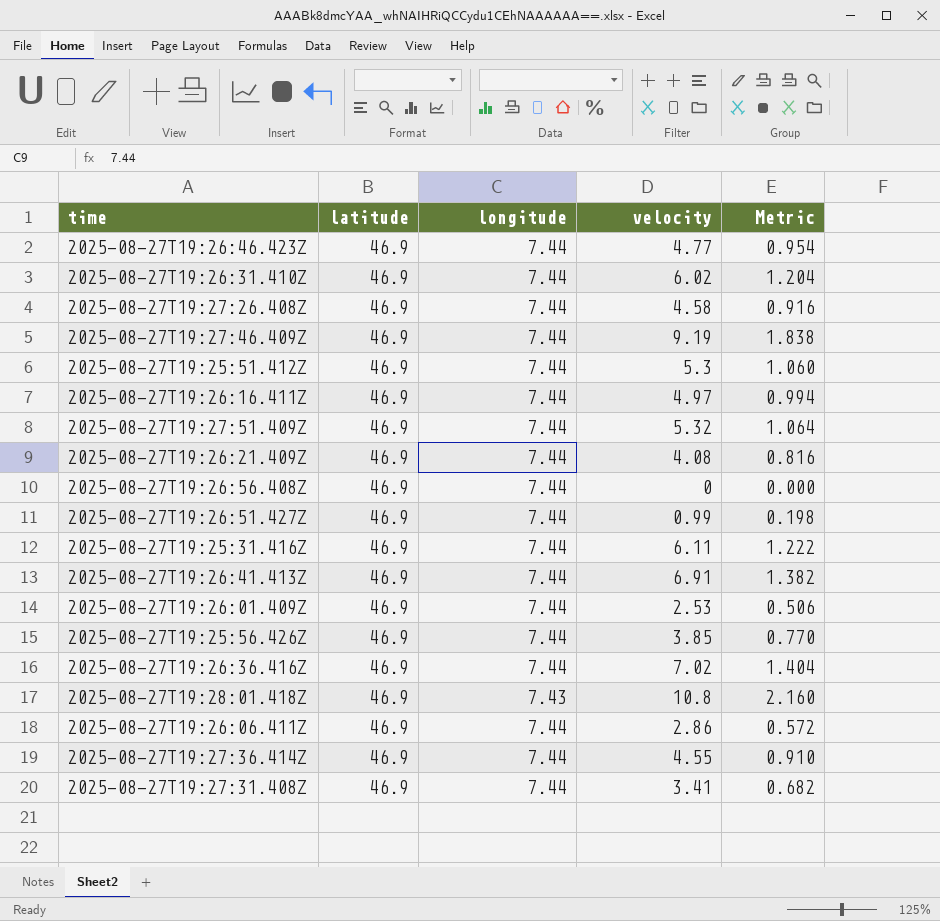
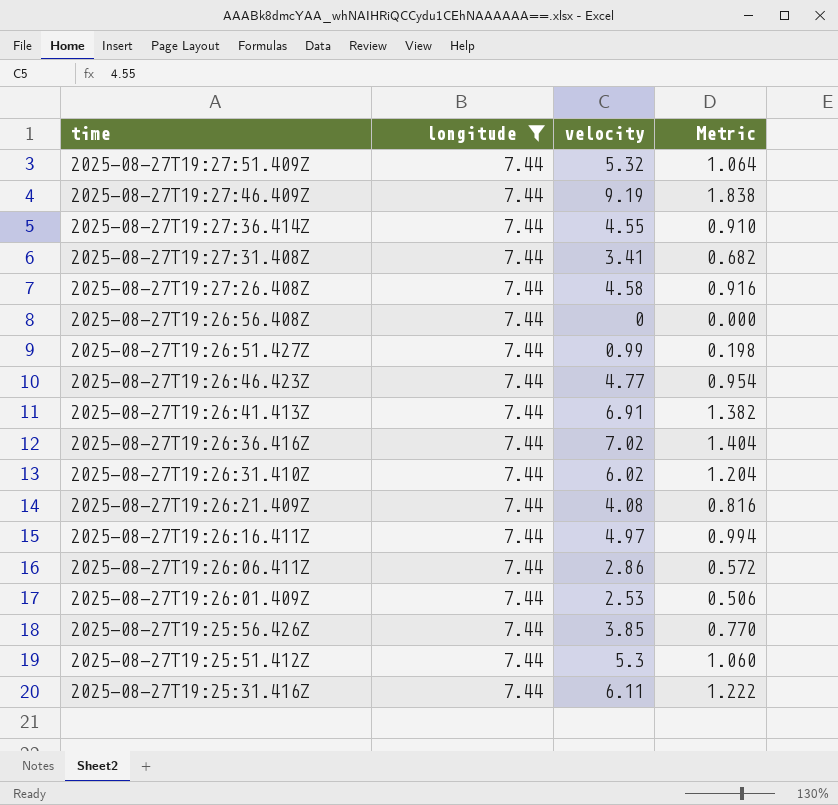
filter: none -> longitude = 7.44
row order: none -> time descending
column latitude | position: 2 -> none

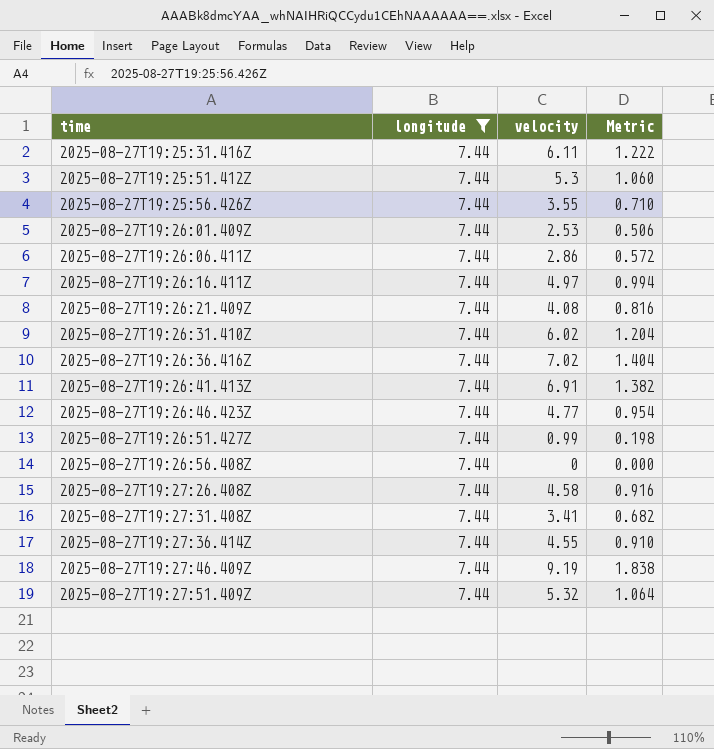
row order: time descending -> time ascending
2025-08-27T19:25:56.426Z | velocity: 3.85 -> 3.55
2025-08-27T19:25:56.426Z | Metric: 0.770 -> 0.710

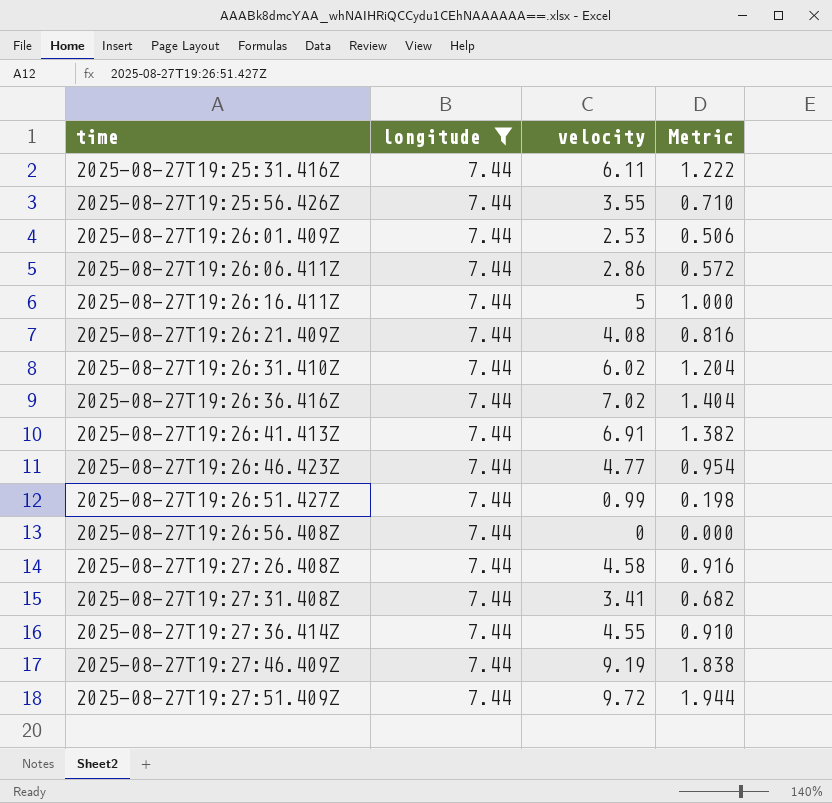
row 2025-08-27T19:25:51.412Z: 7.44 | 5.3 | 1.060 -> none
2025-08-27T19:26:16.411Z | velocity: 4.97 -> 5
2025-08-27T19:26:16.411Z | Metric: 0.994 -> 1.000
2025-08-27T19:27:51.409Z | velocity: 5.32 -> 9.72
2025-08-27T19:27:51.409Z | Metric: 1.064 -> 1.944

